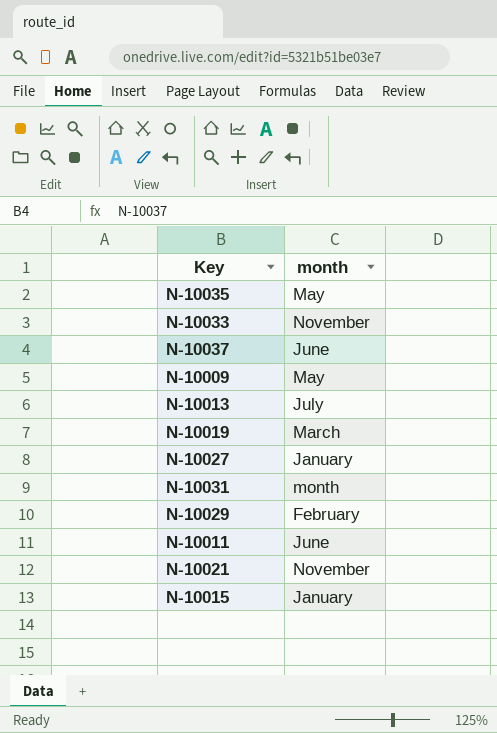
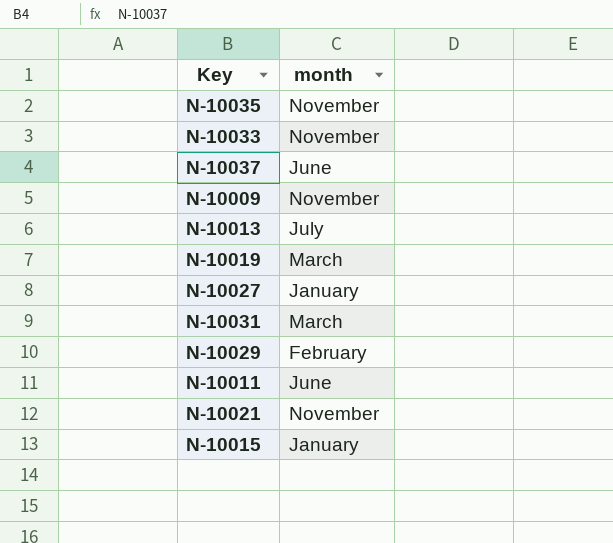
N-10035 | month: May -> November
N-10009 | month: May -> November
N-10031 | month: month -> March

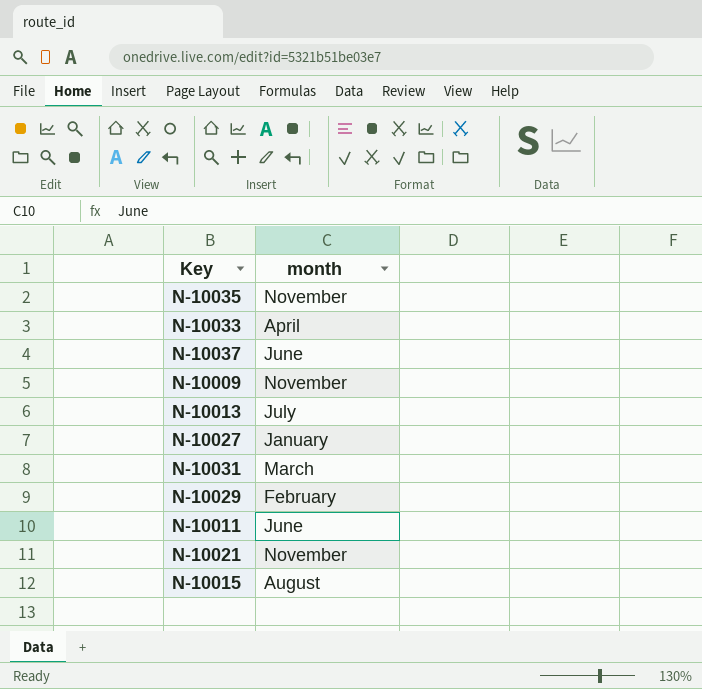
row N-10019: March -> none
N-10033 | month: November -> April
N-10015 | month: January -> August

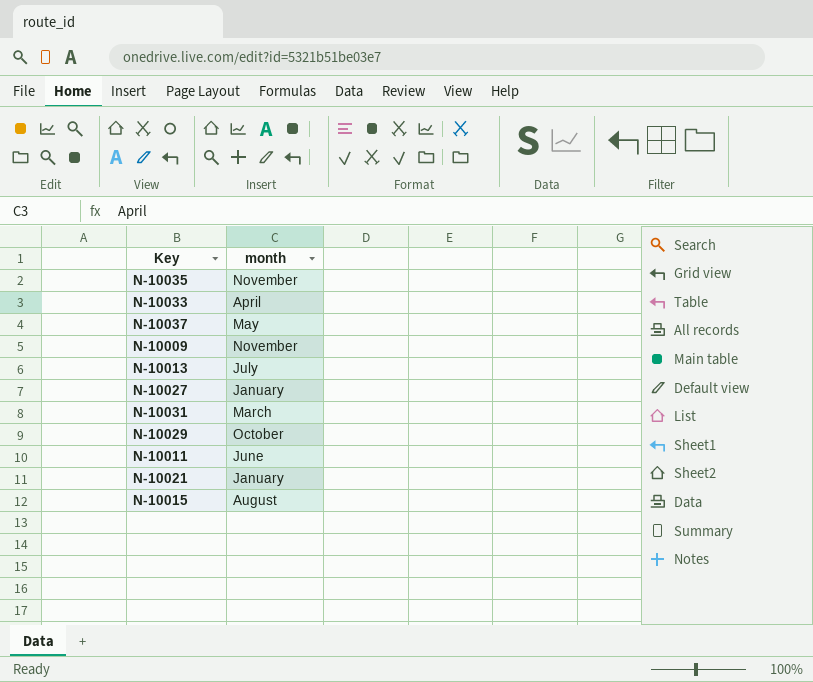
N-10037 | month: June -> May
N-10029 | month: February -> October
N-10021 | month: November -> January

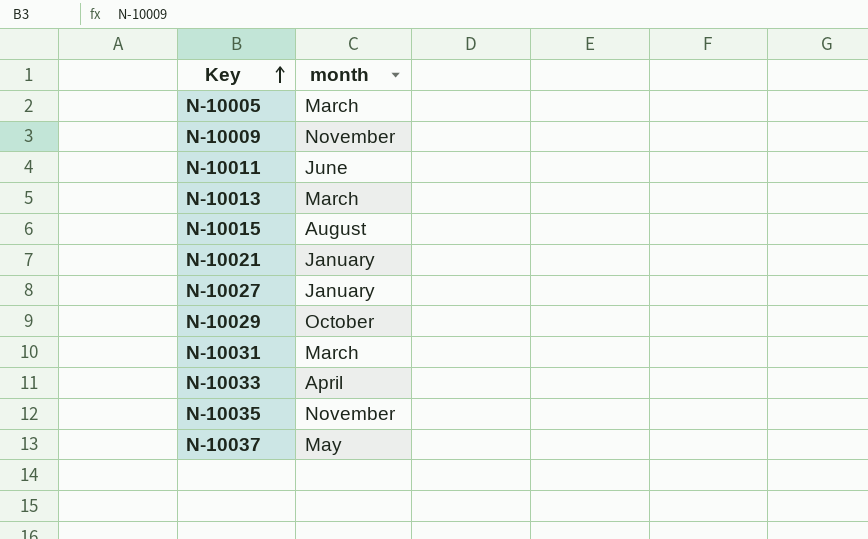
row order: none -> Key ascending
row N-10005: none -> March
N-10013 | month: July -> March

